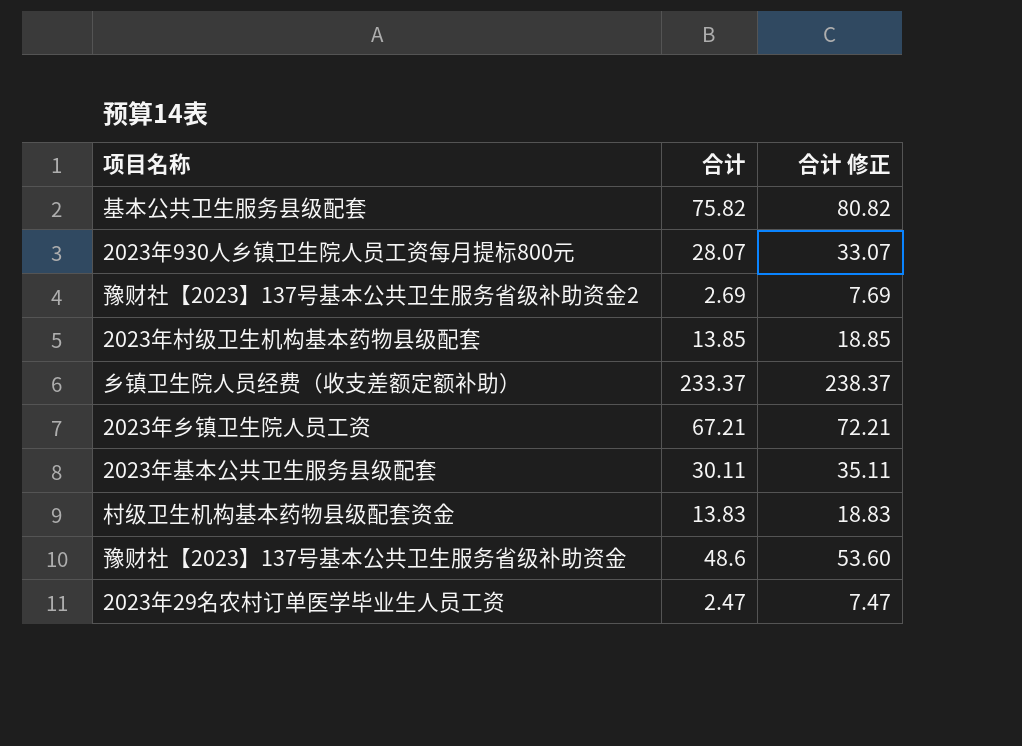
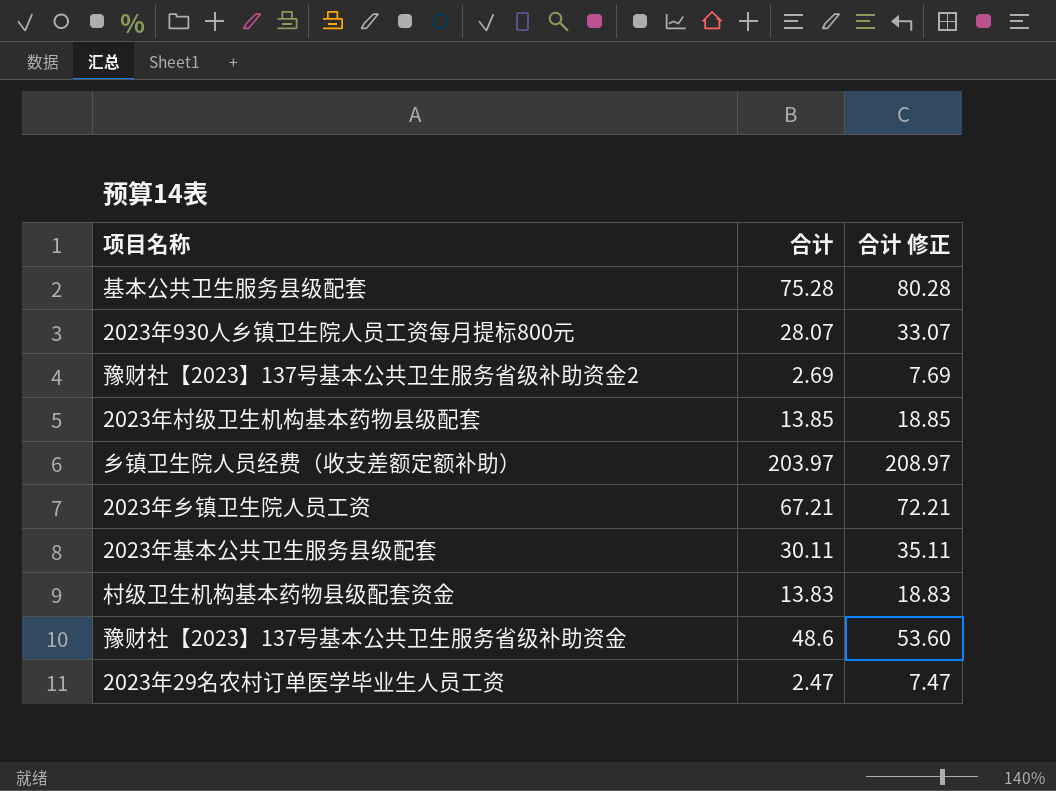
基本公共卫生服务县级配套 | 合计: 75.82 -> 75.28
基本公共卫生服务县级配套 | 合计 修正: 80.82 -> 80.28
乡镇卫生院人员经费（收支差额定额补助） | 合计: 233.37 -> 203.97
乡镇卫生院人员经费（收支差额定额补助） | 合计 修正: 238.37 -> 208.97

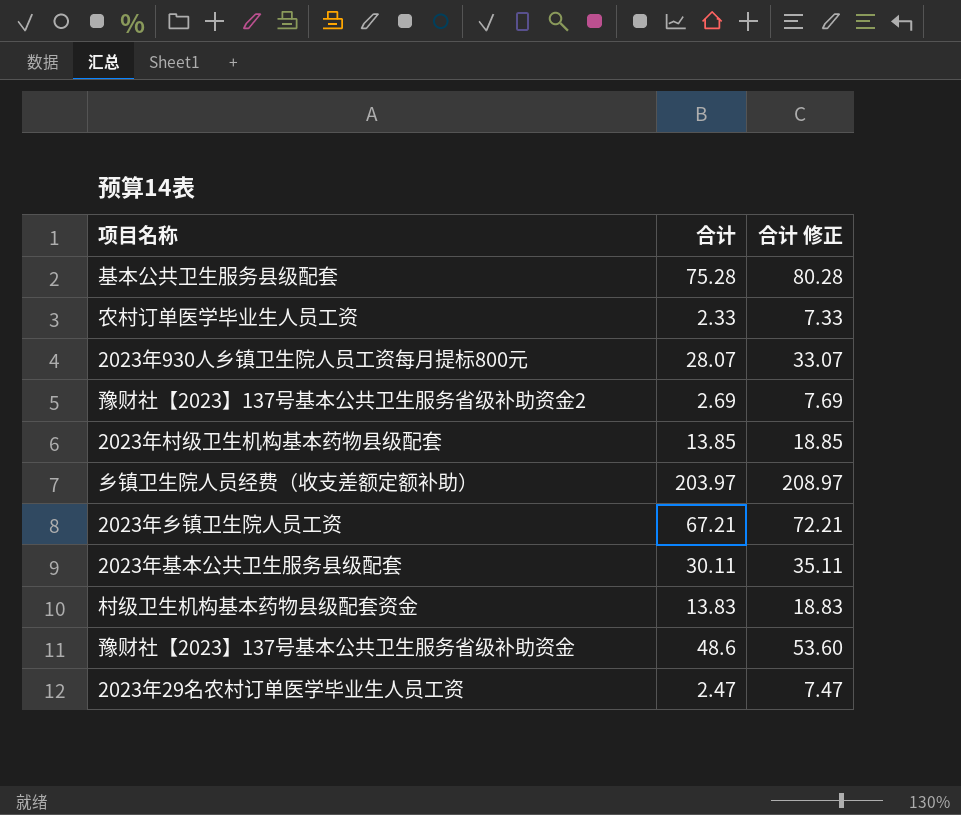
row 农村订单医学毕业生人员工资: none -> 2.33 | 7.33

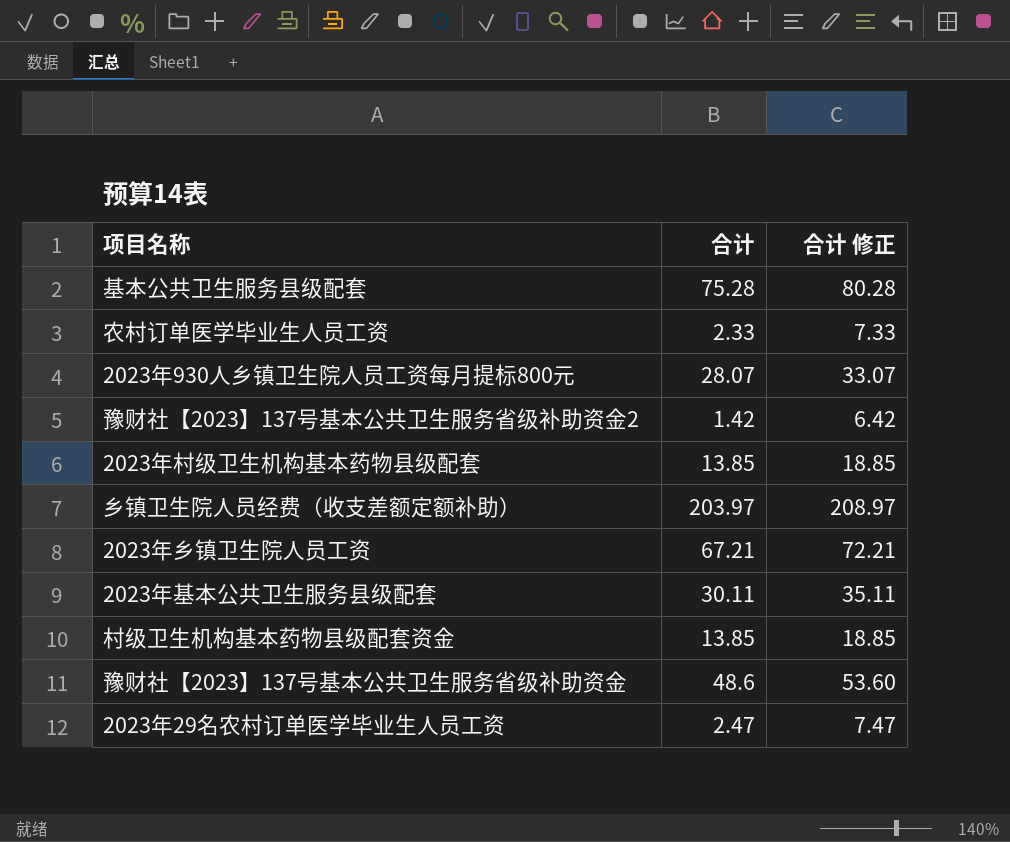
豫财社【2023】137号基本公共卫生服务省级补助资金2 | 合计: 2.69 -> 1.42
豫财社【2023】137号基本公共卫生服务省级补助资金2 | 合计 修正: 7.69 -> 6.42
村级卫生机构基本药物县级配套资金 | 合计: 13.83 -> 13.85
村级卫生机构基本药物县级配套资金 | 合计 修正: 18.83 -> 18.85

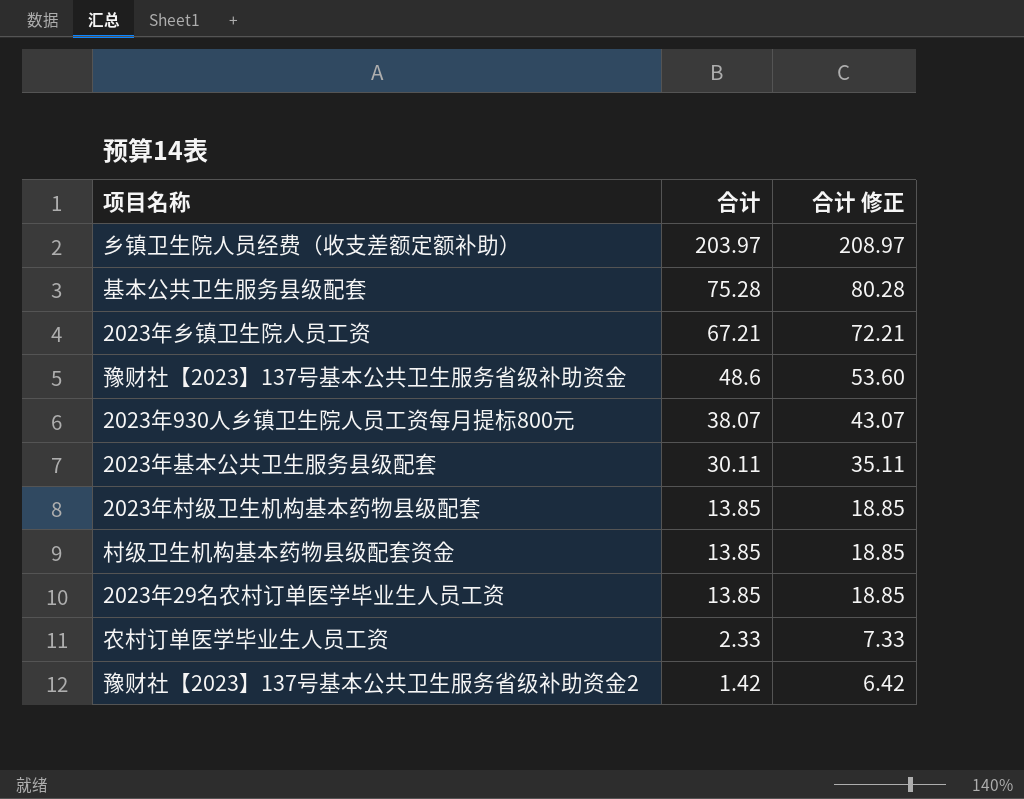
row order: none -> 合计 descending
2023年930人乡镇卫生院人员工资每月提标800元 | 合计: 28.07 -> 38.07
2023年930人乡镇卫生院人员工资每月提标800元 | 合计 修正: 33.07 -> 43.07
2023年29名农村订单医学毕业生人员工资 | 合计: 2.47 -> 13.85
2023年29名农村订单医学毕业生人员工资 | 合计 修正: 7.47 -> 18.85

